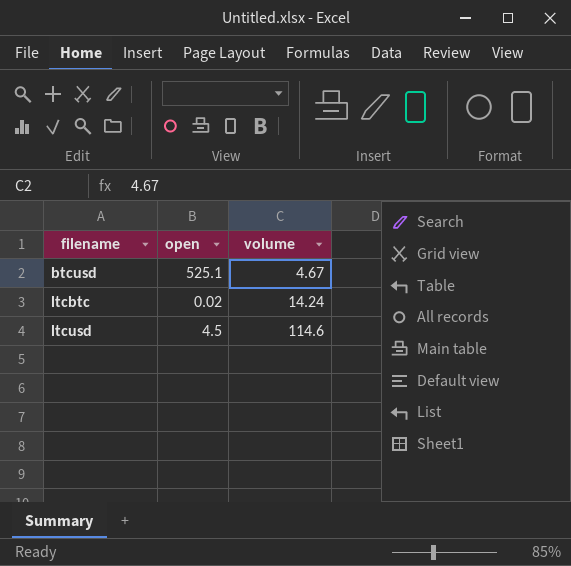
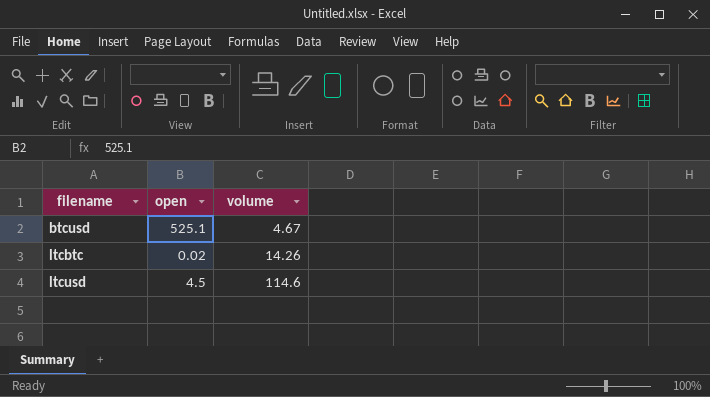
ltcbtc | volume: 14.24 -> 14.26

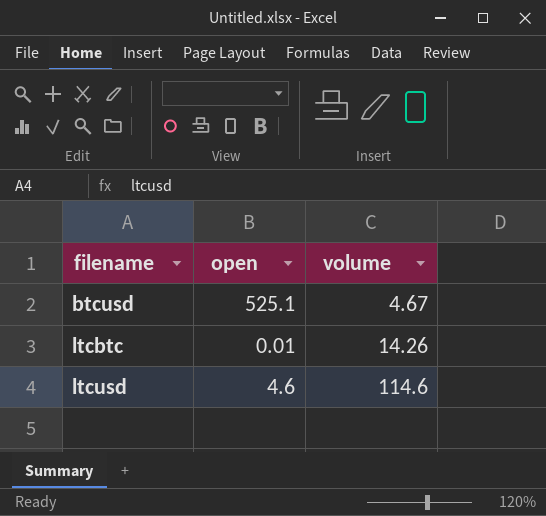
ltcbtc | open: 0.02 -> 0.01
ltcusd | open: 4.5 -> 4.6

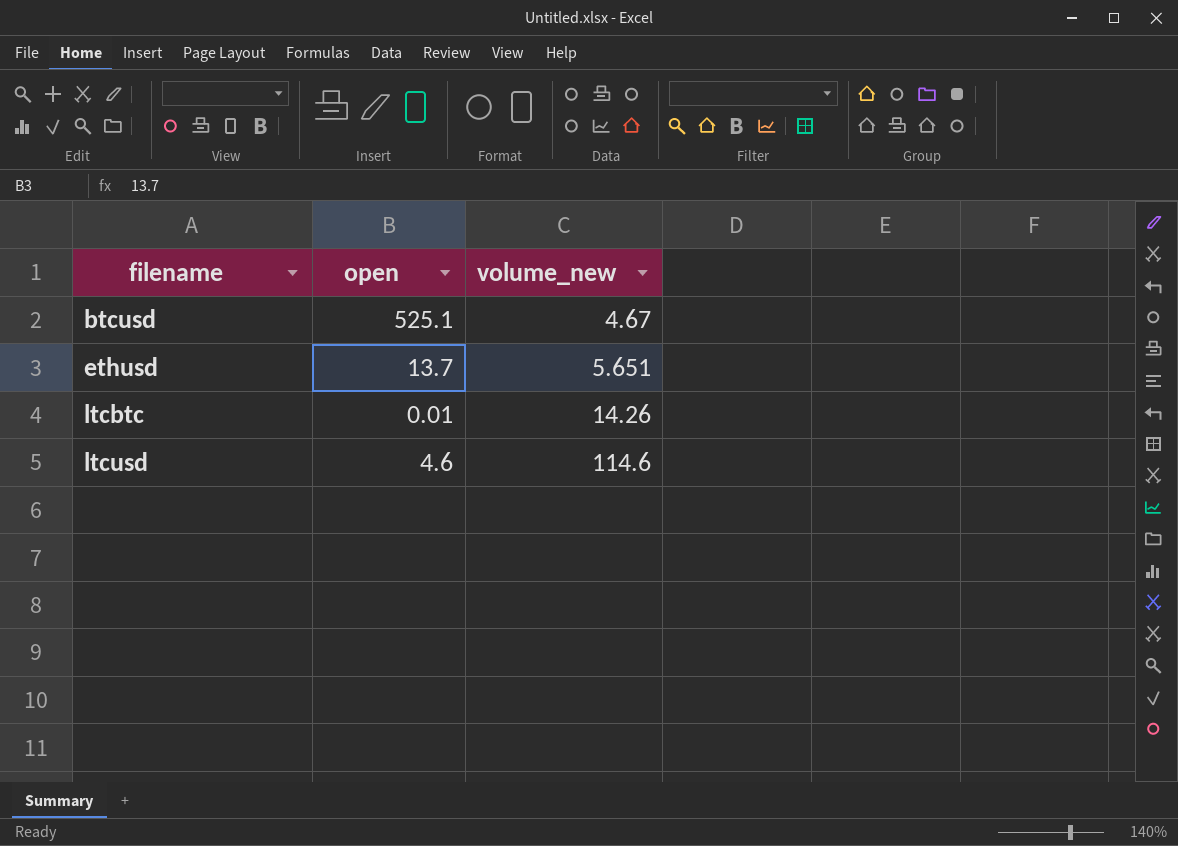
column name: volume -> volume_new
row ethusd: none -> 13.7 | 5.651

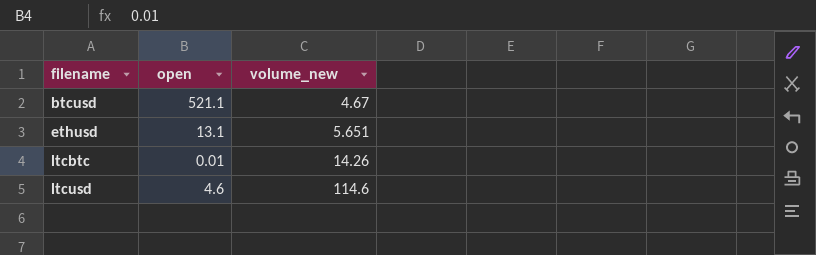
btcusd | open: 525.1 -> 521.1
ethusd | open: 13.7 -> 13.1

